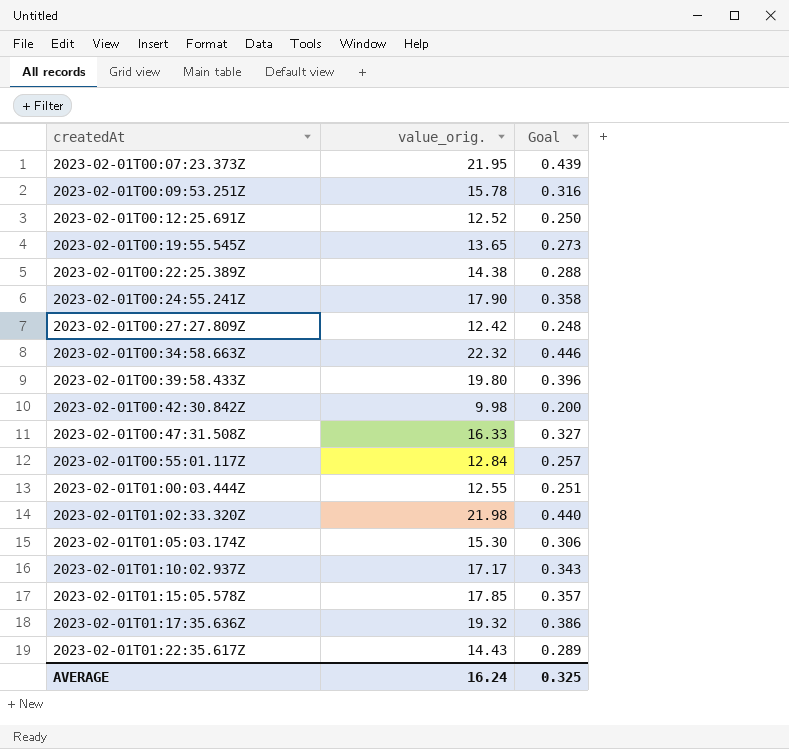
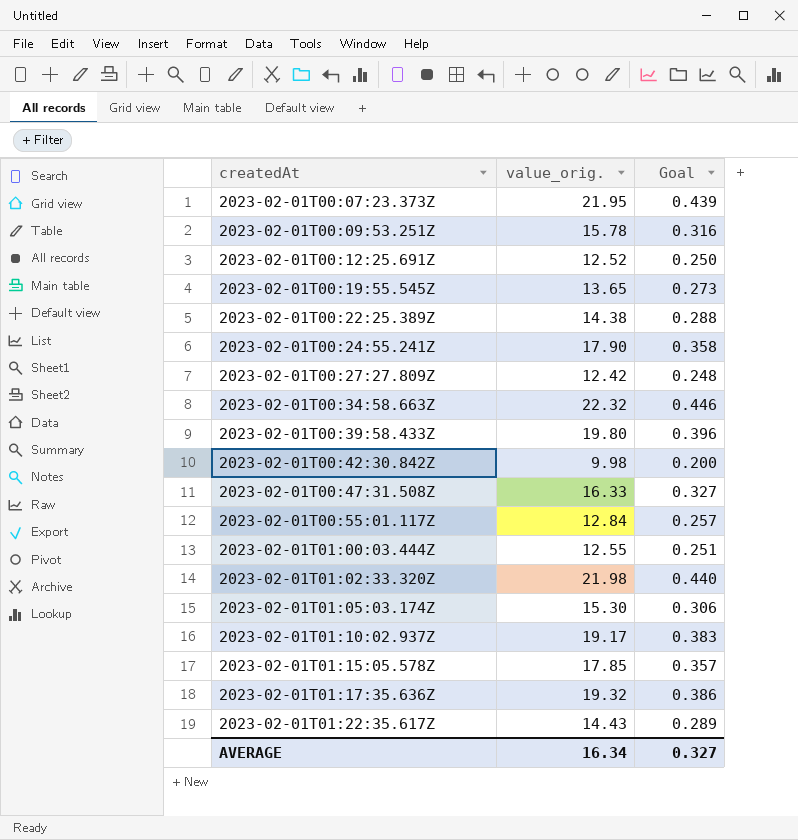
2023-02-01T01:10:02.937Z | value_orig.: 17.17 -> 19.17
2023-02-01T01:10:02.937Z | Goal: 0.343 -> 0.383
AVERAGE | value_orig.: 16.24 -> 16.34
AVERAGE | Goal: 0.325 -> 0.327

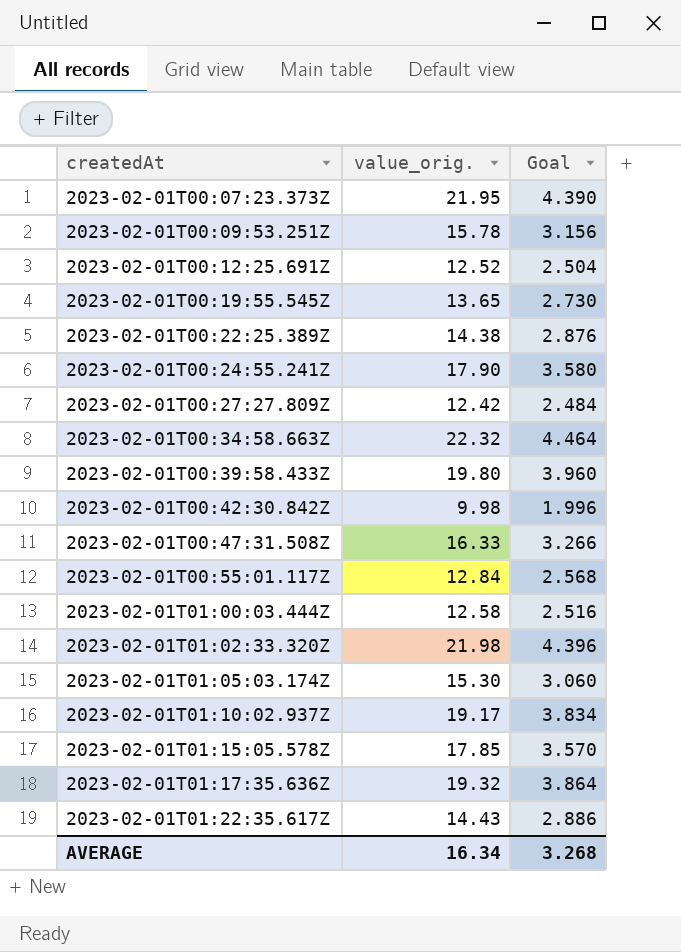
column Goal | formula: [value_orig.] * 0.02 -> [value_orig.] * 0.2
2023-02-01T01:00:03.444Z | value_orig.: 12.55 -> 12.58
AVERAGE | Goal: 0.327 -> 3.268

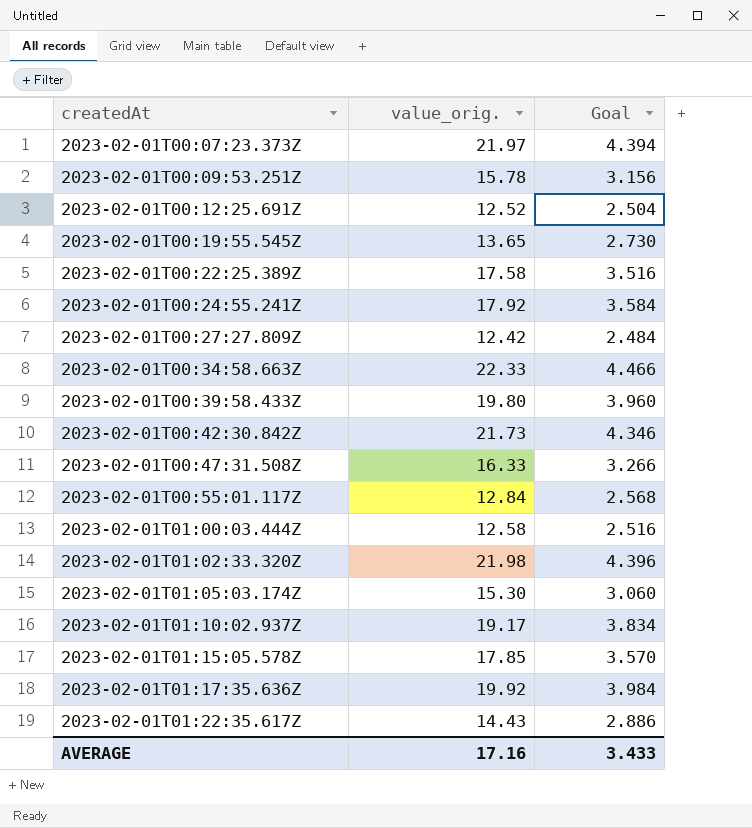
2023-02-01T00:07:23.373Z | value_orig.: 21.95 -> 21.97
2023-02-01T00:07:23.373Z | Goal: 4.390 -> 4.394
2023-02-01T00:22:25.389Z | value_orig.: 14.38 -> 17.58
2023-02-01T00:22:25.389Z | Goal: 2.876 -> 3.516
2023-02-01T00:24:55.241Z | value_orig.: 17.90 -> 17.92
2023-02-01T00:24:55.241Z | Goal: 3.580 -> 3.584
2023-02-01T00:34:58.663Z | value_orig.: 22.32 -> 22.33
2023-02-01T00:34:58.663Z | Goal: 4.464 -> 4.466
2023-02-01T00:42:30.842Z | value_orig.: 9.98 -> 21.73
2023-02-01T00:42:30.842Z | Goal: 1.996 -> 4.346
2023-02-01T01:17:35.636Z | value_orig.: 19.32 -> 19.92
2023-02-01T01:17:35.636Z | Goal: 3.864 -> 3.984
AVERAGE | value_orig.: 16.34 -> 17.16
AVERAGE | Goal: 3.268 -> 3.433

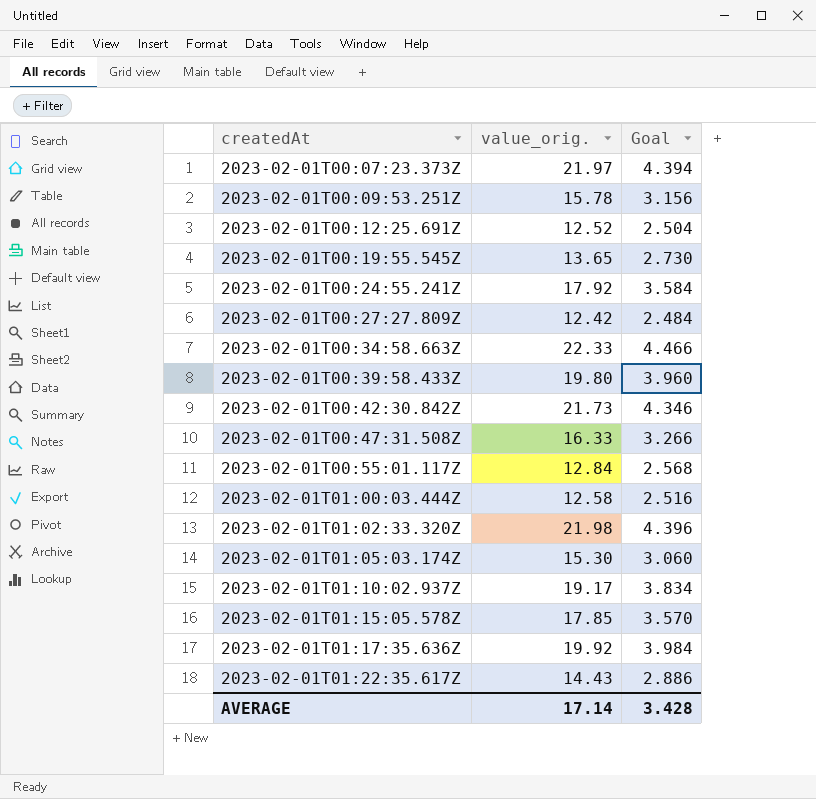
row 2023-02-01T00:22:25.389Z: 17.58 | 3.516 -> none
AVERAGE | value_orig.: 17.16 -> 17.14
AVERAGE | Goal: 3.433 -> 3.428

